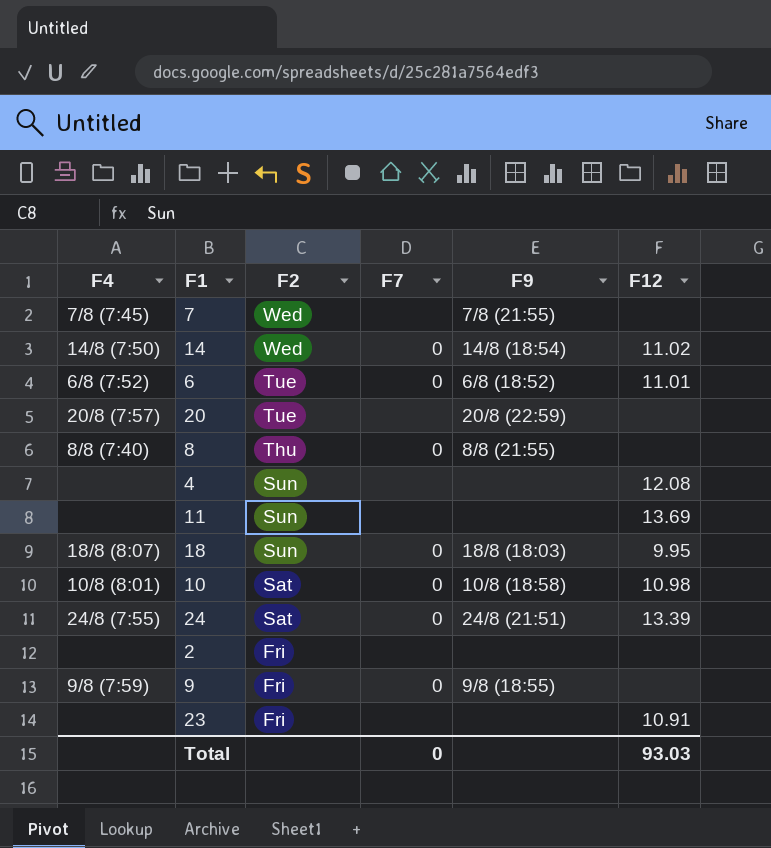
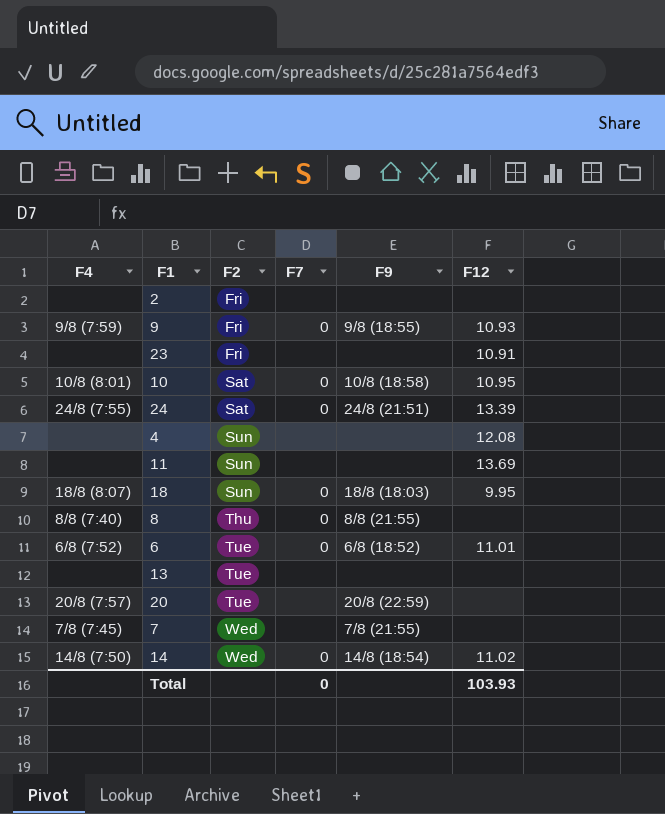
row order: F2 descending -> F2 ascending
9 | F12: none -> 10.93
10 | F12: 10.98 -> 10.95
row 13: none -> none | Tue | none | none | none
Total | F12: 93.03 -> 103.93

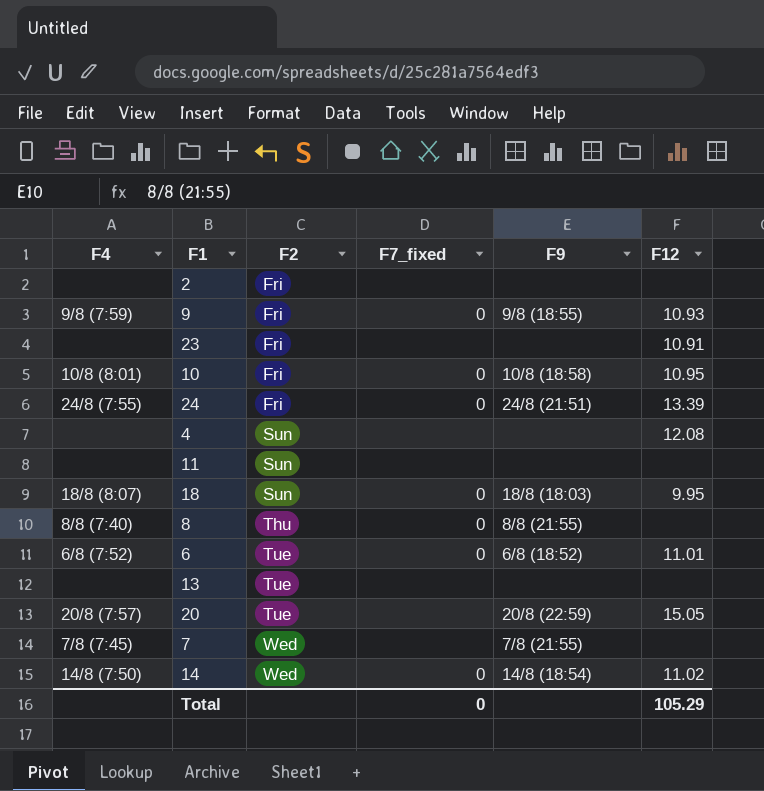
column name: F7 -> F7_fixed
10 | F2: Sat -> Fri
24 | F2: Sat -> Fri
11 | F12: 13.69 -> none
20 | F12: none -> 15.05
Total | F12: 103.93 -> 105.29

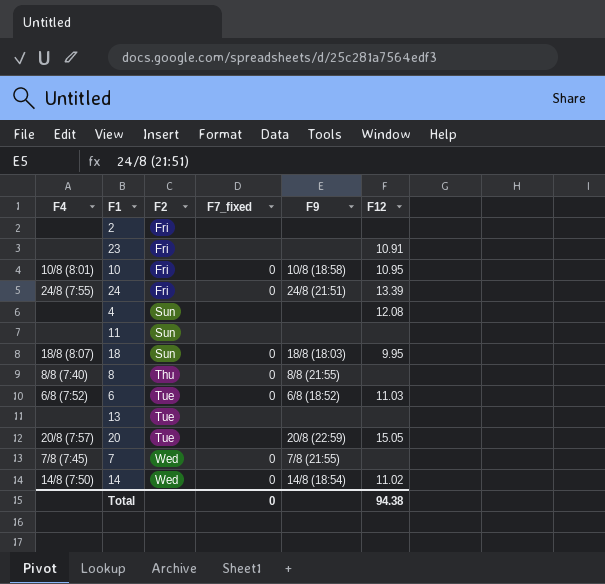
row 9: 9/8 (7:59) | Fri | 0 | 9/8 (18:55) | 10.93 -> none
6 | F12: 11.01 -> 11.03
7 | F7_fixed: none -> 0
Total | F12: 105.29 -> 94.38

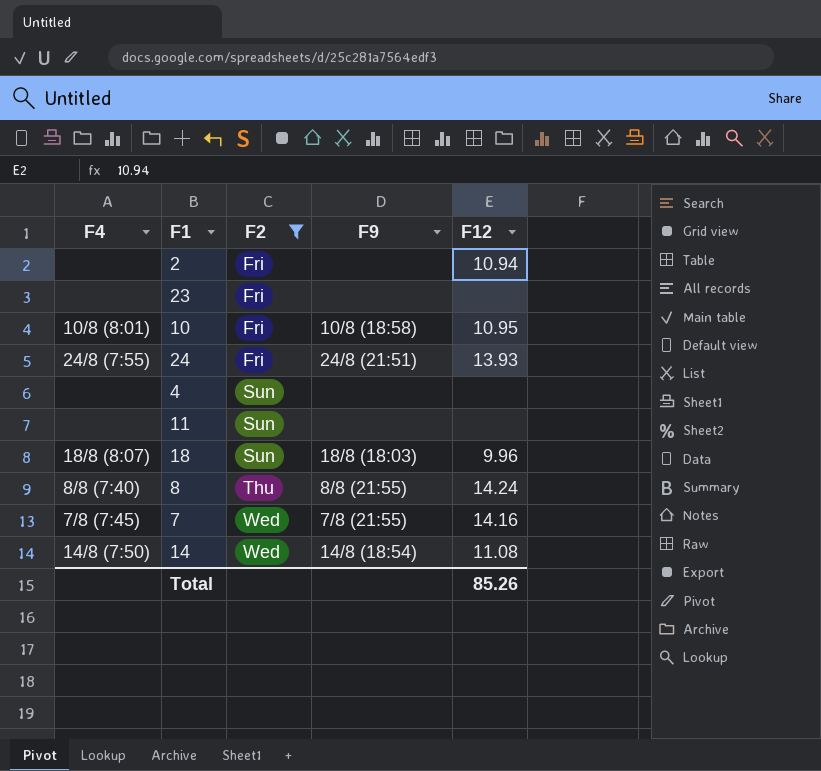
filter: none -> F2 != Tue
column F7_fixed | position: 4 -> none
2 | F12: none -> 10.94
23 | F12: 10.91 -> none
24 | F12: 13.39 -> 13.93
4 | F12: 12.08 -> none
18 | F12: 9.95 -> 9.96
8 | F12: none -> 14.24
7 | F12: none -> 14.16
14 | F12: 11.02 -> 11.08
Total | F12: 94.38 -> 85.26

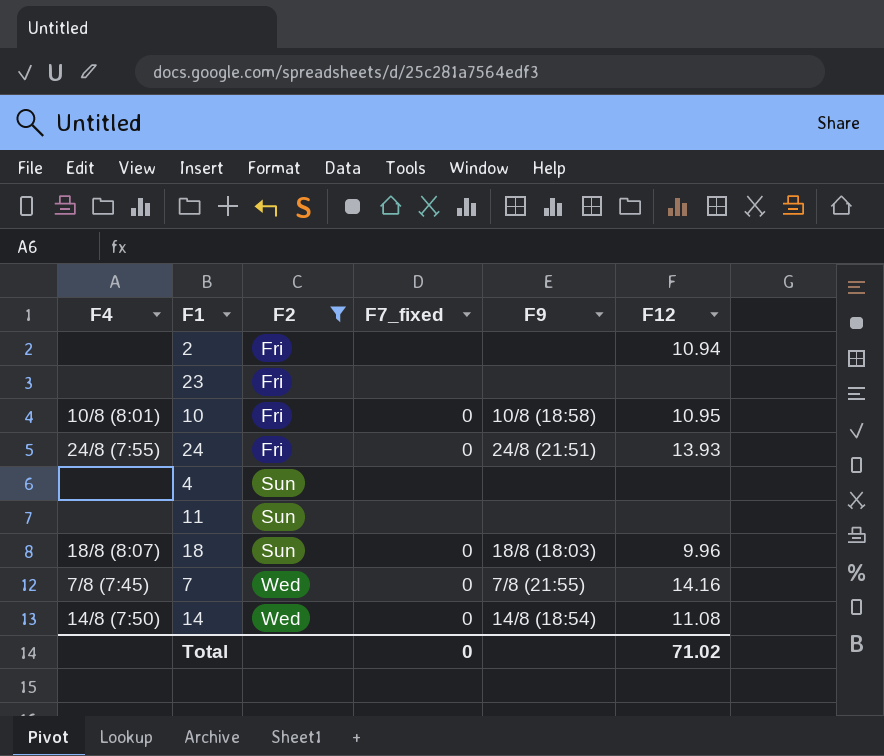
column F7_fixed | position: none -> 4
row 8: 8/8 (7:40) | Thu | 8/8 (21:55) | 14.24 -> none
Total | F12: 85.26 -> 71.02

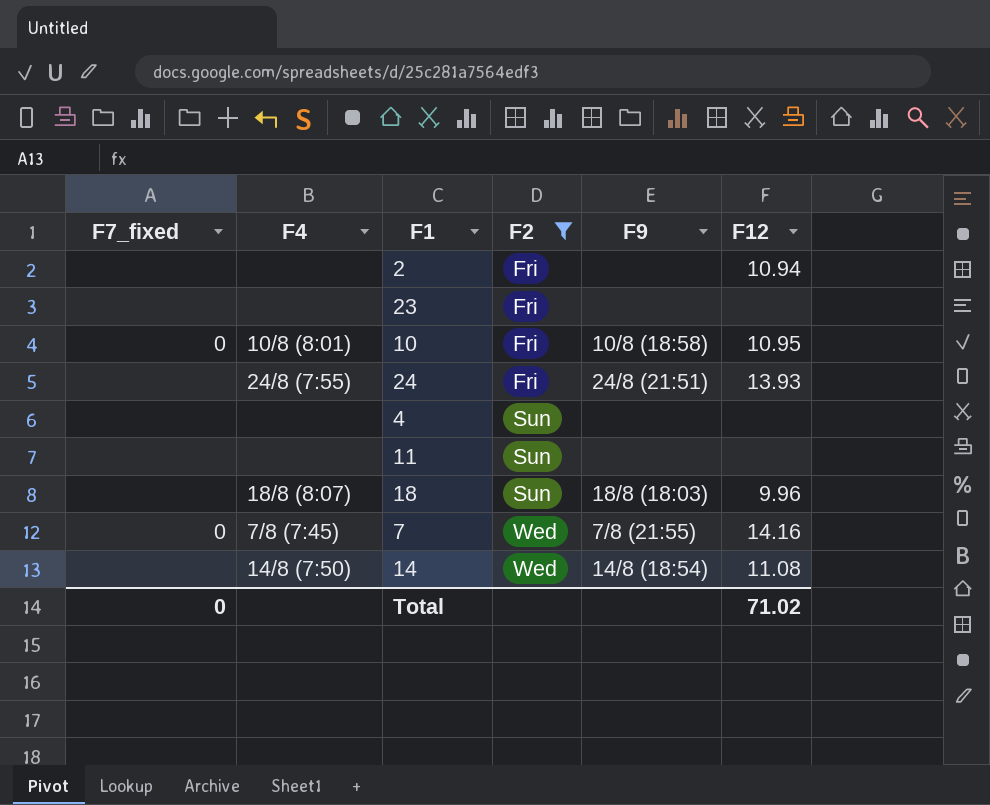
column F7_fixed | position: 4 -> 1
24 | F7_fixed: 0 -> none
18 | F7_fixed: 0 -> none
14 | F7_fixed: 0 -> none

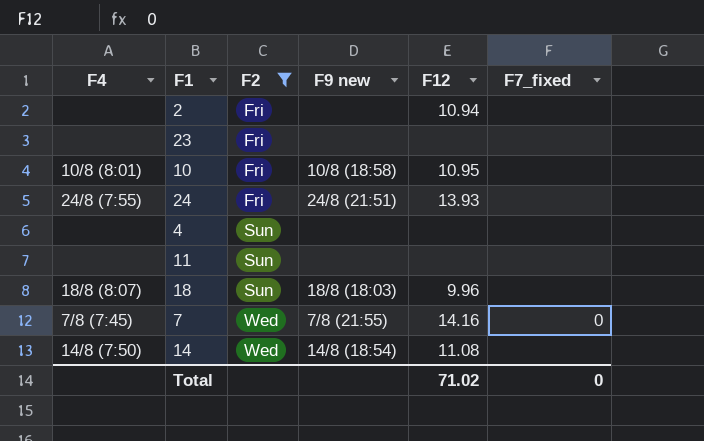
column name: F9 -> F9 new
column F7_fixed | position: 1 -> 6
10 | F7_fixed: 0 -> none

